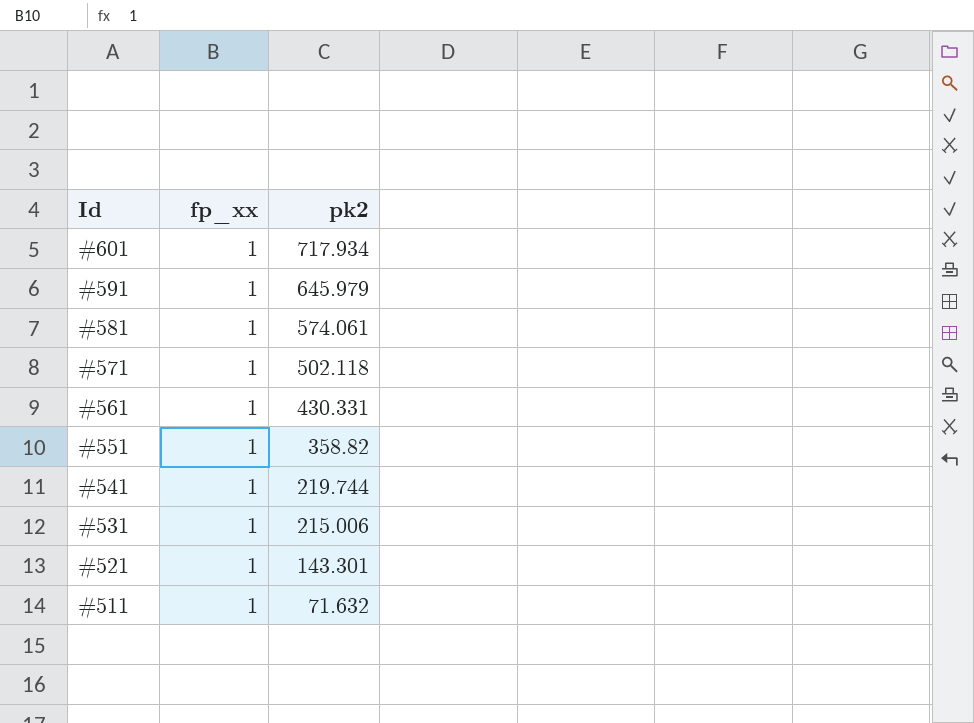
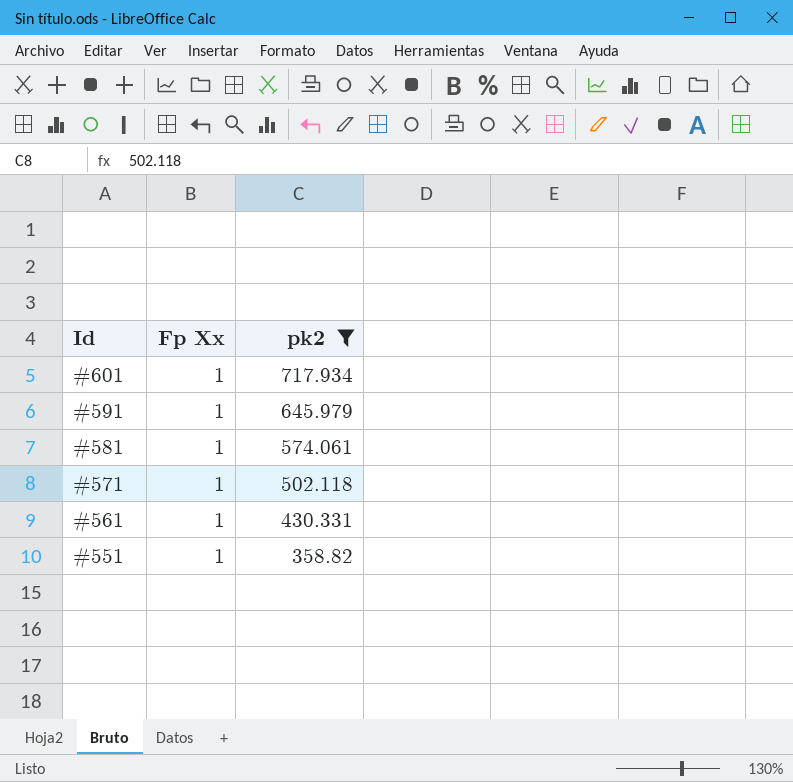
filter: none -> pk2 >= 358.82
column name: fp_xx -> Fp Xx

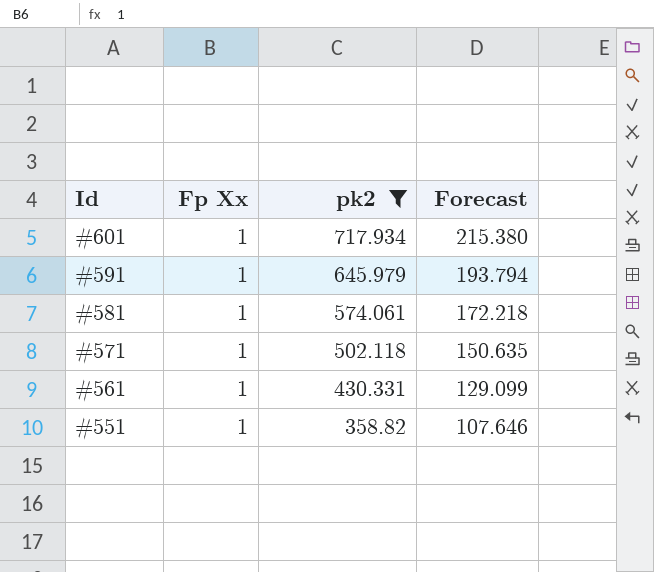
column Forecast | formula: none -> [pk2] * 0.3

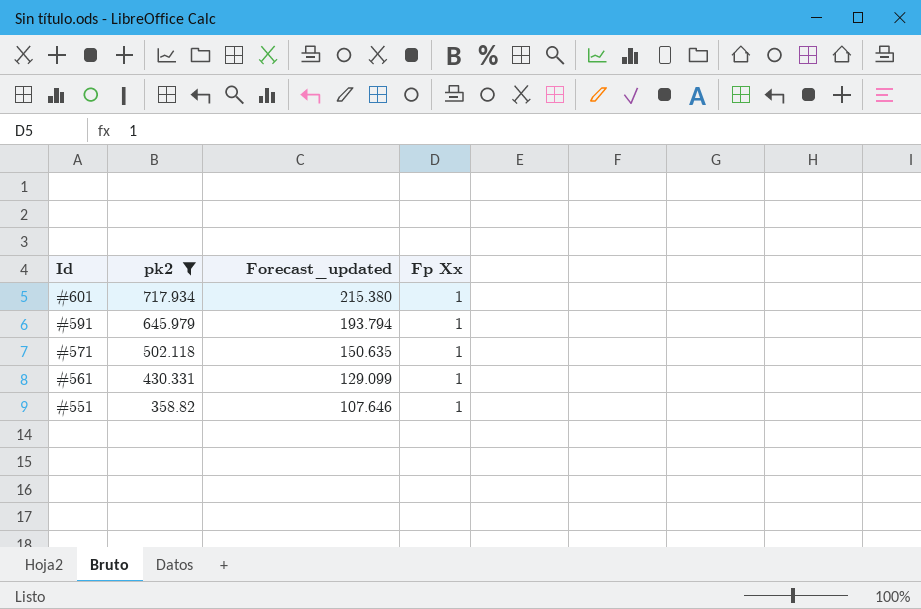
column name: Forecast -> Forecast_updated
column Fp Xx | position: 2 -> 4
row #581: 1 | 574.061 | 172.218 -> none

